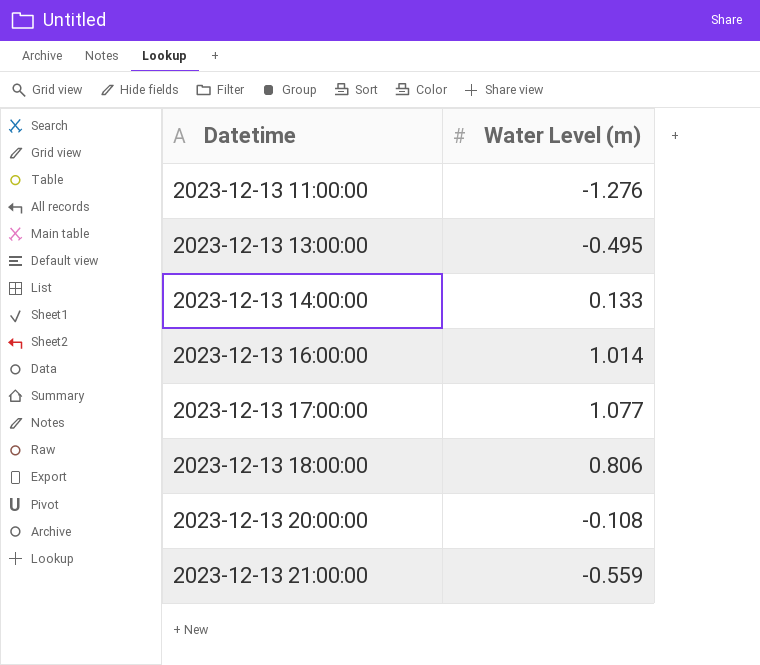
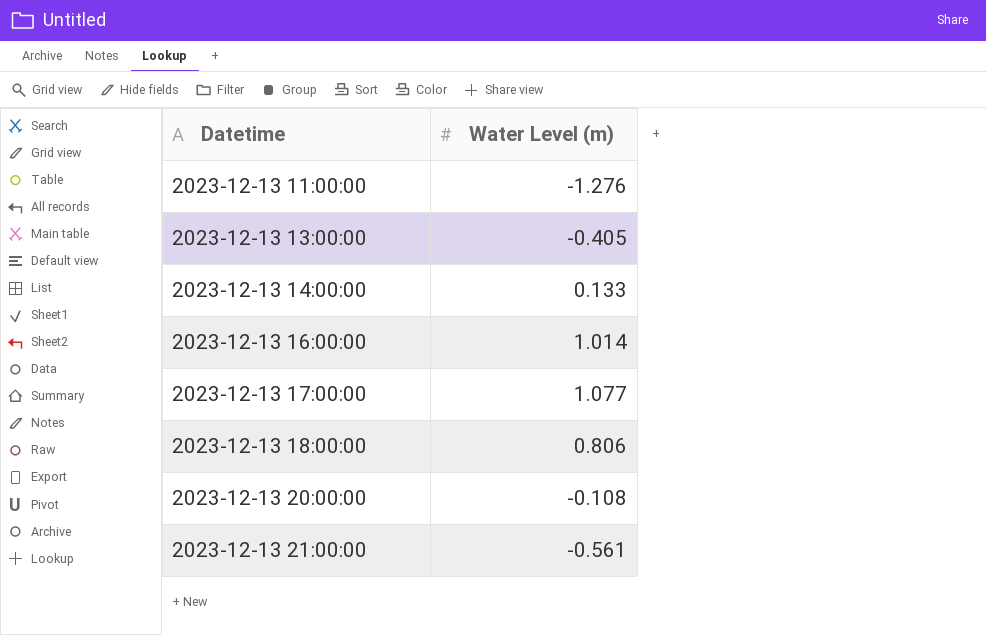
2023-12-13 13:00:00 | Water Level (m): -0.495 -> -0.405
2023-12-13 21:00:00 | Water Level (m): -0.559 -> -0.561

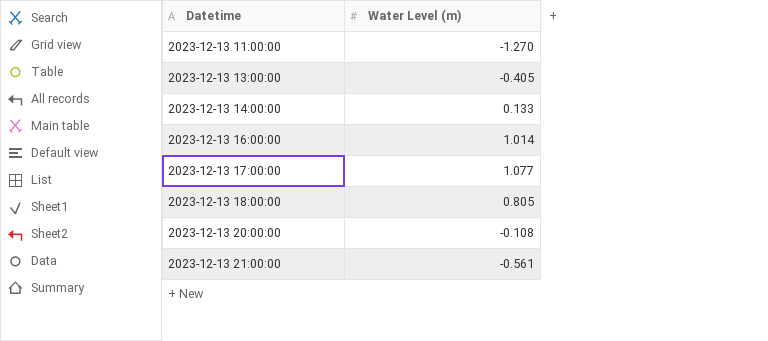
2023-12-13 11:00:00 | Water Level (m): -1.276 -> -1.270
2023-12-13 18:00:00 | Water Level (m): 0.806 -> 0.805

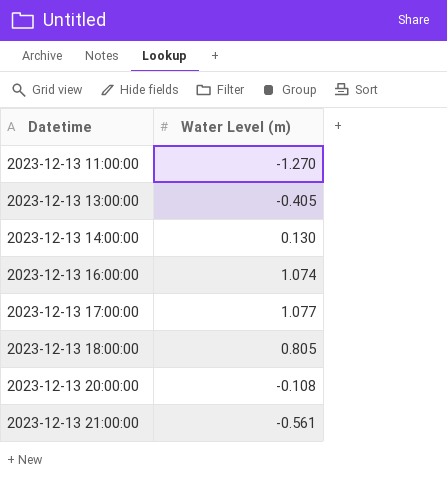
2023-12-13 14:00:00 | Water Level (m): 0.133 -> 0.130
2023-12-13 16:00:00 | Water Level (m): 1.014 -> 1.074

